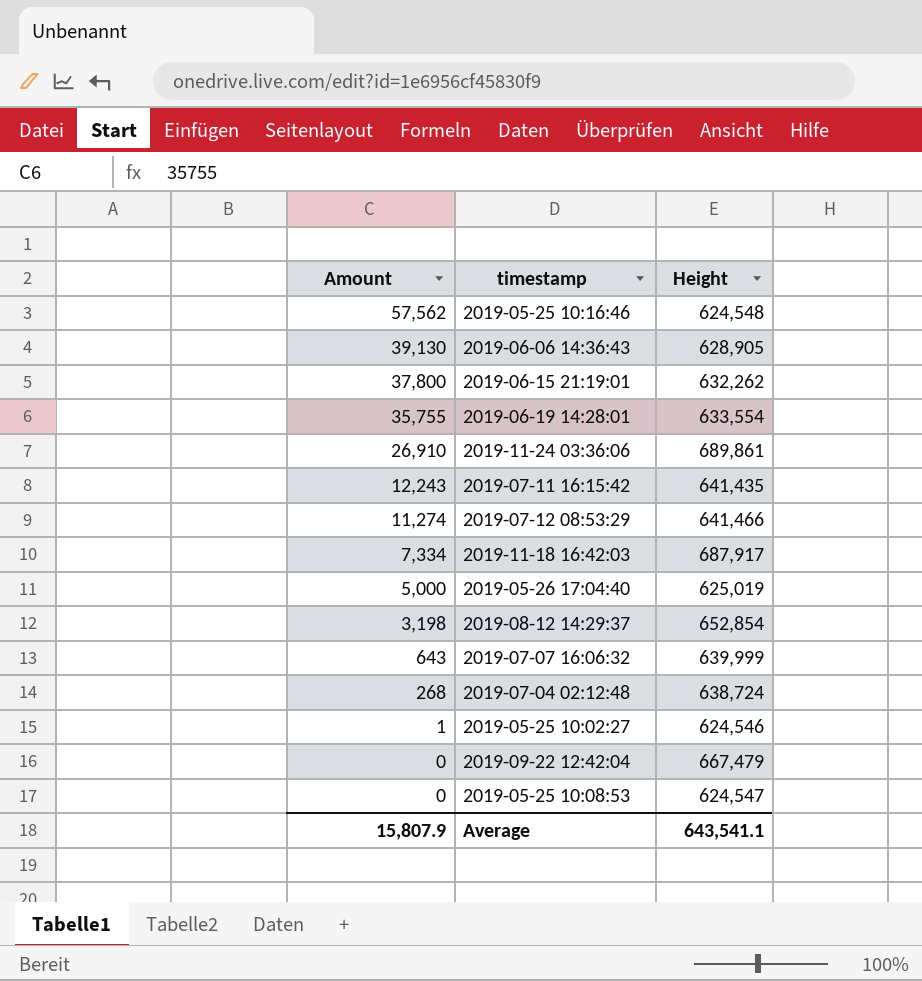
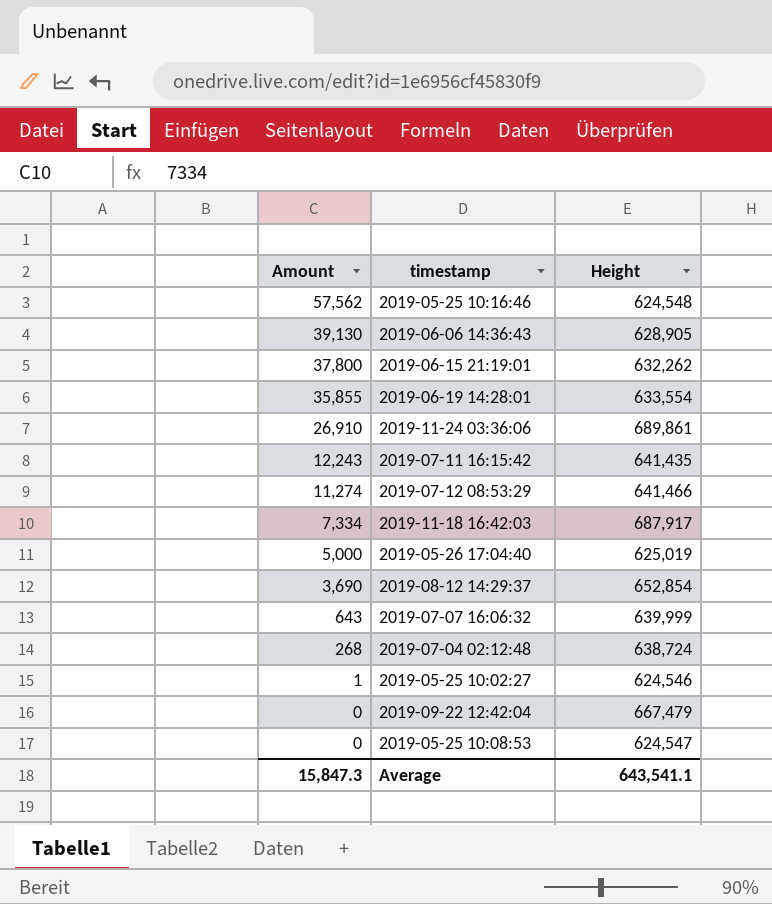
2019-06-19 14:28:01 | Amount: 35,755 -> 35,855
2019-08-12 14:29:37 | Amount: 3,198 -> 3,690
Average | Amount: 15,807.9 -> 15,847.3

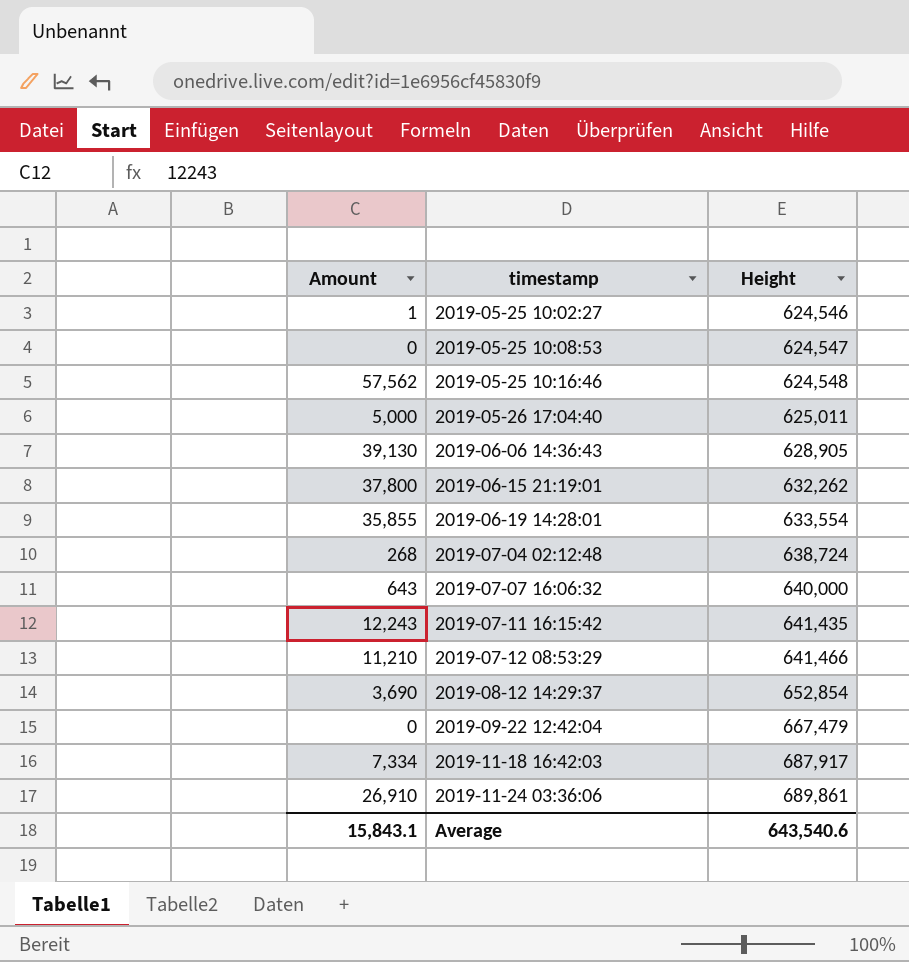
row order: Amount descending -> timestamp ascending
2019-05-26 17:04:40 | Height: 625,019 -> 625,011
2019-07-07 16:06:32 | Height: 639,999 -> 640,000
2019-07-12 08:53:29 | Amount: 11,274 -> 11,210
Average | Amount: 15,847.3 -> 15,843.1
Average | Height: 643,541.1 -> 643,540.6

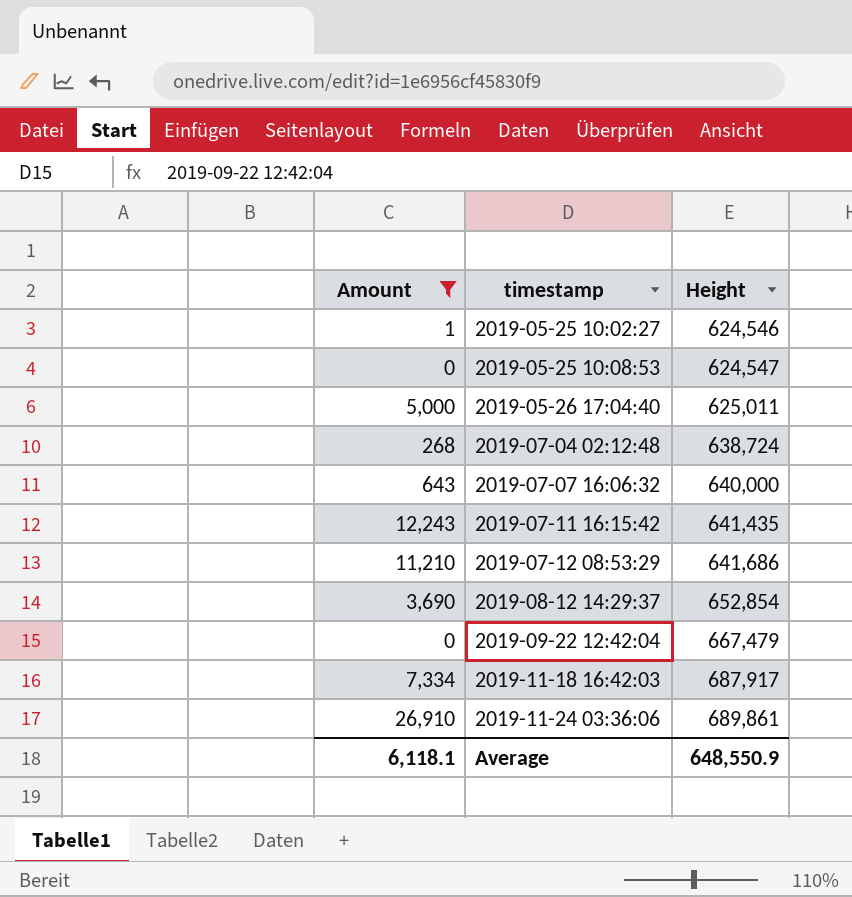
filter: none -> Amount <= 26,910
2019-07-12 08:53:29 | Height: 641,466 -> 641,686
Average | Amount: 15,843.1 -> 6,118.1
Average | Height: 643,540.6 -> 648,550.9

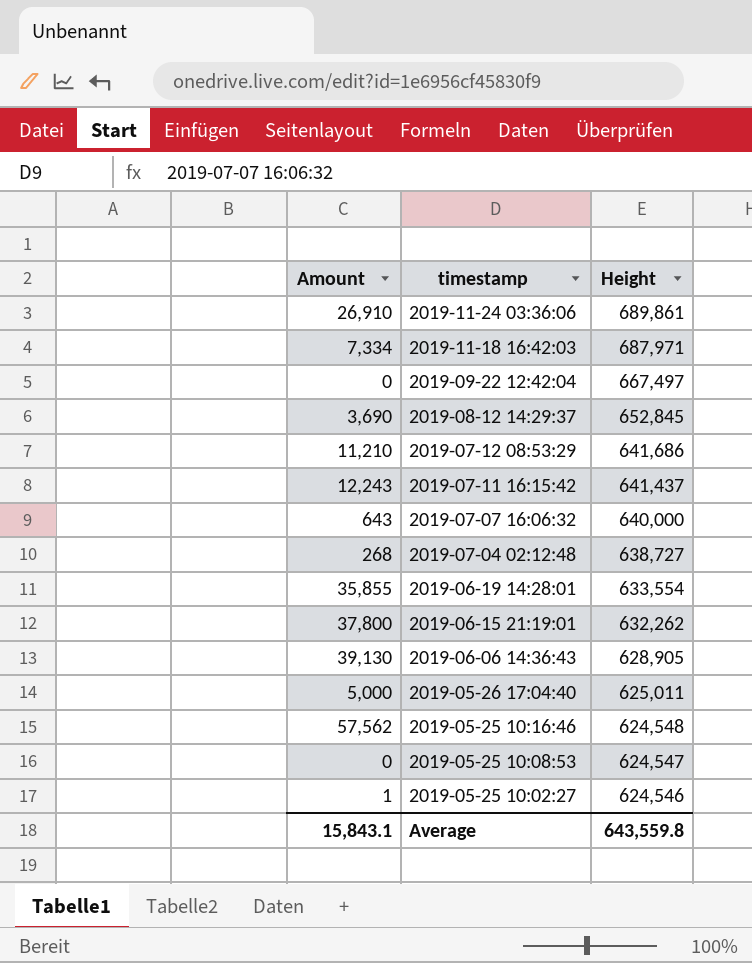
filter: Amount <= 26,910 -> none
row order: timestamp ascending -> timestamp descending
2019-11-18 16:42:03 | Height: 687,917 -> 687,971
2019-09-22 12:42:04 | Height: 667,479 -> 667,497
2019-08-12 14:29:37 | Height: 652,854 -> 652,845
2019-07-11 16:15:42 | Height: 641,435 -> 641,437
2019-07-04 02:12:48 | Height: 638,724 -> 638,727
Average | Amount: 6,118.1 -> 15,843.1
Average | Height: 648,550.9 -> 643,559.8

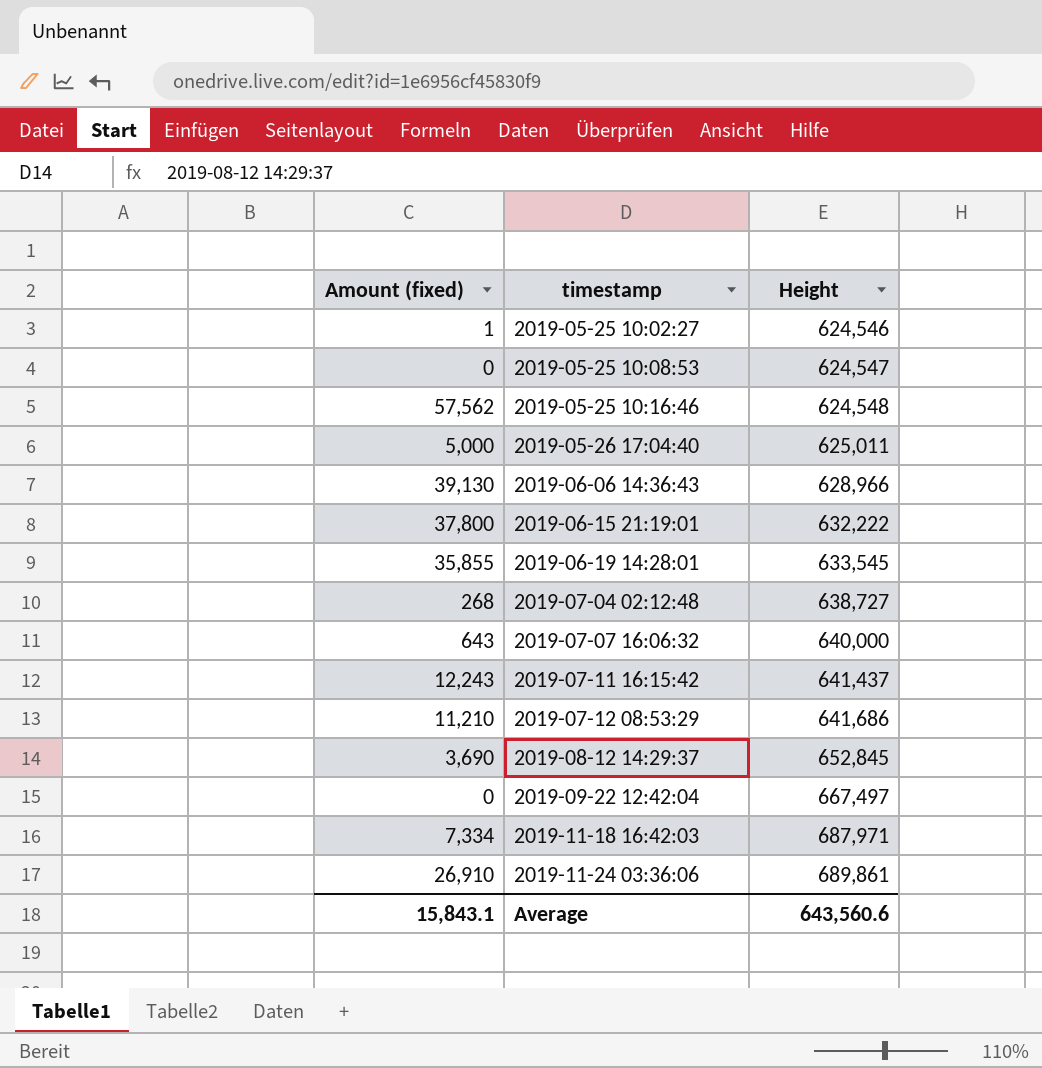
row order: timestamp descending -> timestamp ascending
column name: Amount -> Amount (fixed)
2019-06-06 14:36:43 | Height: 628,905 -> 628,966
2019-06-15 21:19:01 | Height: 632,262 -> 632,222
2019-06-19 14:28:01 | Height: 633,554 -> 633,545
Average | Height: 643,559.8 -> 643,560.6

